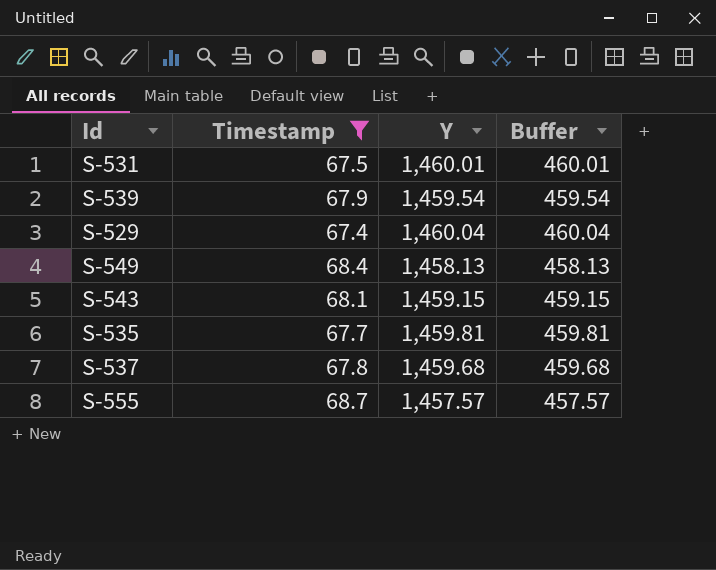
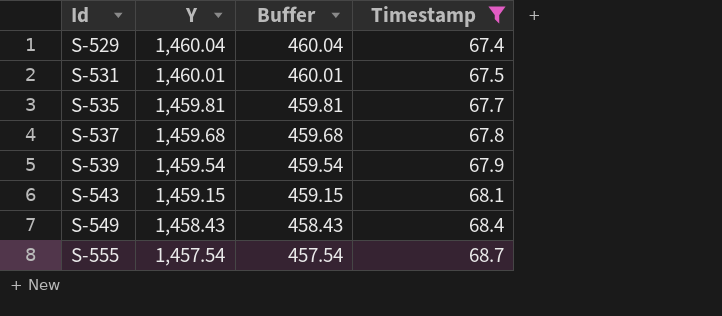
row order: none -> Id ascending
column Timestamp | position: 2 -> 4
S-549 | Y: 1,458.13 -> 1,458.43
S-549 | Buffer: 458.13 -> 458.43
S-555 | Y: 1,457.57 -> 1,457.54
S-555 | Buffer: 457.57 -> 457.54

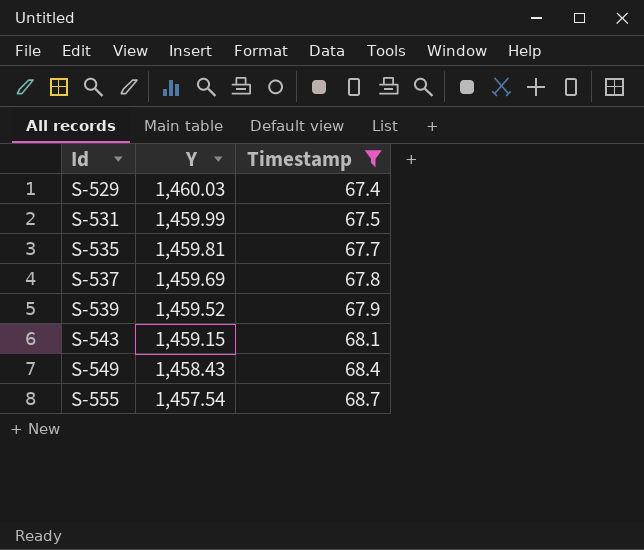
column Buffer | formula: [Y] - 1000 -> none
S-529 | Y: 1,460.04 -> 1,460.03
S-531 | Y: 1,460.01 -> 1,459.99
S-537 | Y: 1,459.68 -> 1,459.69
S-539 | Y: 1,459.54 -> 1,459.52

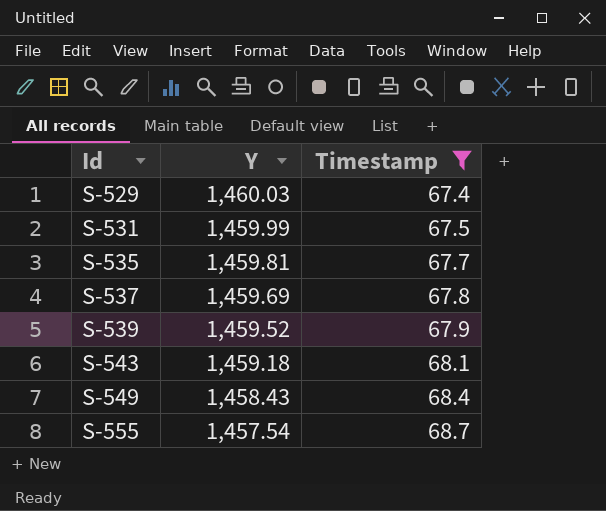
S-543 | Y: 1,459.15 -> 1,459.18

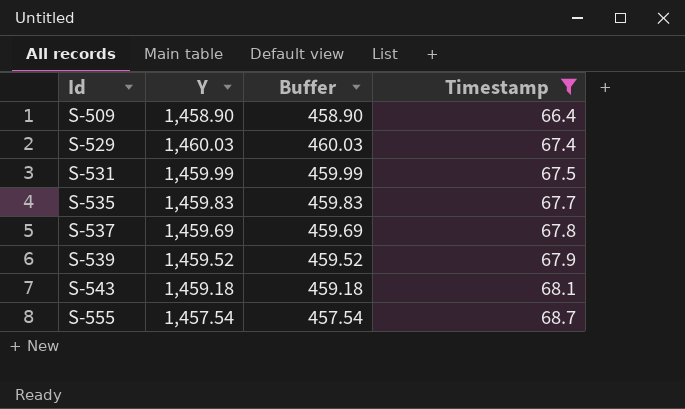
column Buffer | formula: none -> [Y] - 1000
row S-549: 1,458.43 | 68.4 -> none
row S-509: none -> 1,458.90 | 458.90 | 66.4
S-535 | Y: 1,459.81 -> 1,459.83

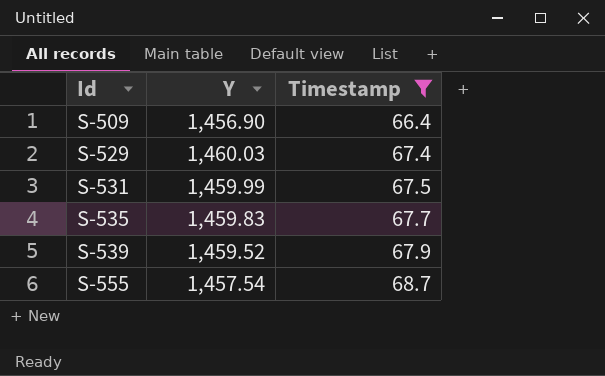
column Buffer | formula: [Y] - 1000 -> none
row S-537: 1,459.69 | 459.69 | 67.8 -> none
row S-543: 1,459.18 | 459.18 | 68.1 -> none
S-509 | Y: 1,458.90 -> 1,456.90

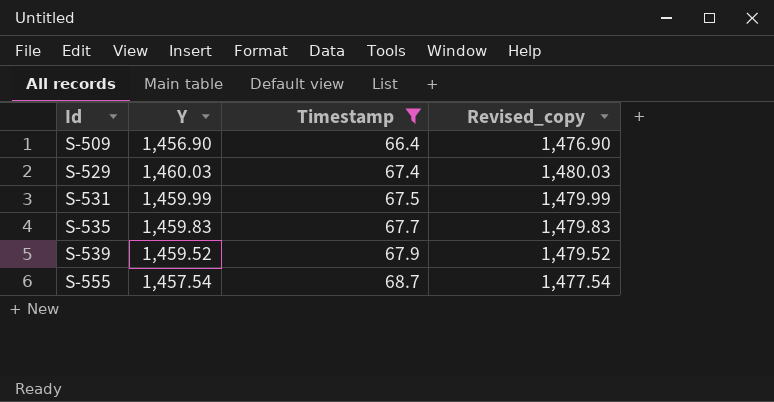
column Revised_copy | formula: none -> [Y] + 20

